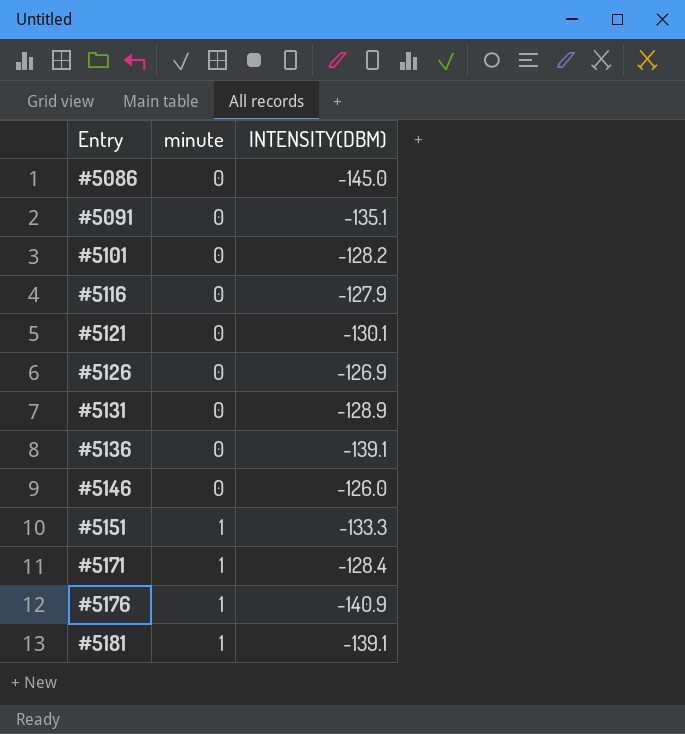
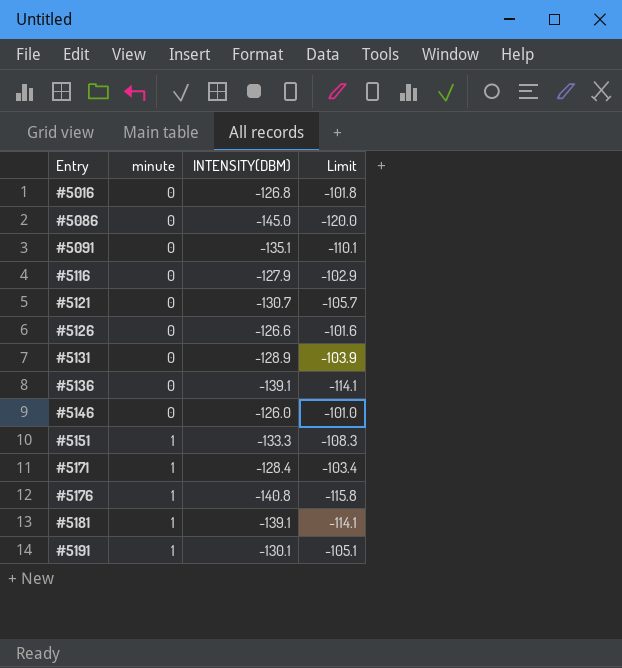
column Limit | formula: none -> [INTENSITY(DBM)] + 25
row #5101: 0 | -128.2 -> none
row #5016: none -> 0 | -126.8 | -101.8
#5121 | INTENSITY(DBM): -130.1 -> -130.7
#5126 | INTENSITY(DBM): -126.9 -> -126.6
#5176 | INTENSITY(DBM): -140.9 -> -140.8
row #5191: none -> 1 | -130.1 | -105.1

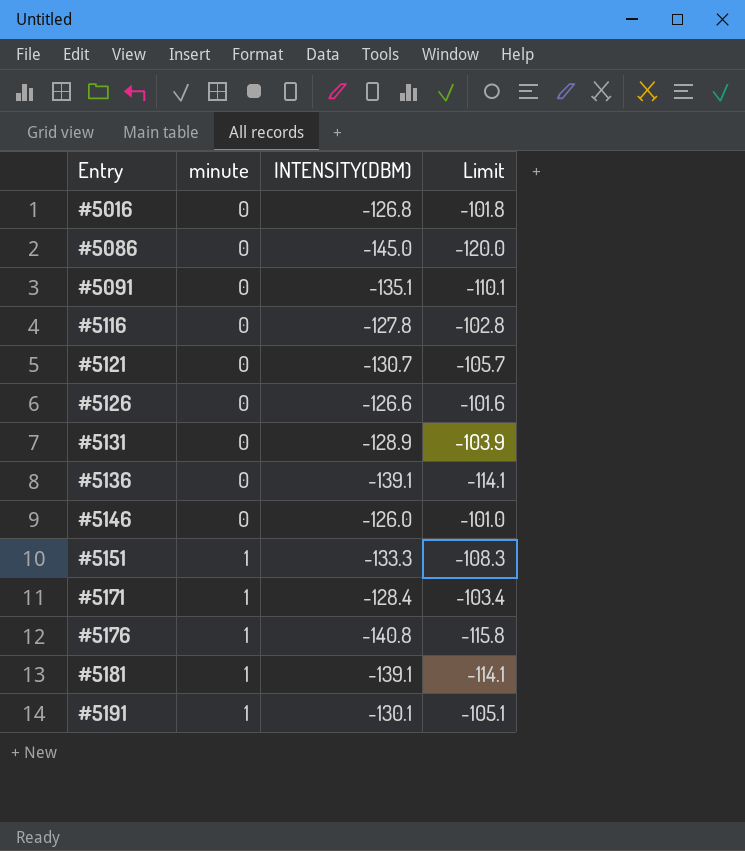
#5116 | INTENSITY(DBM): -127.9 -> -127.8
#5116 | Limit: -102.9 -> -102.8

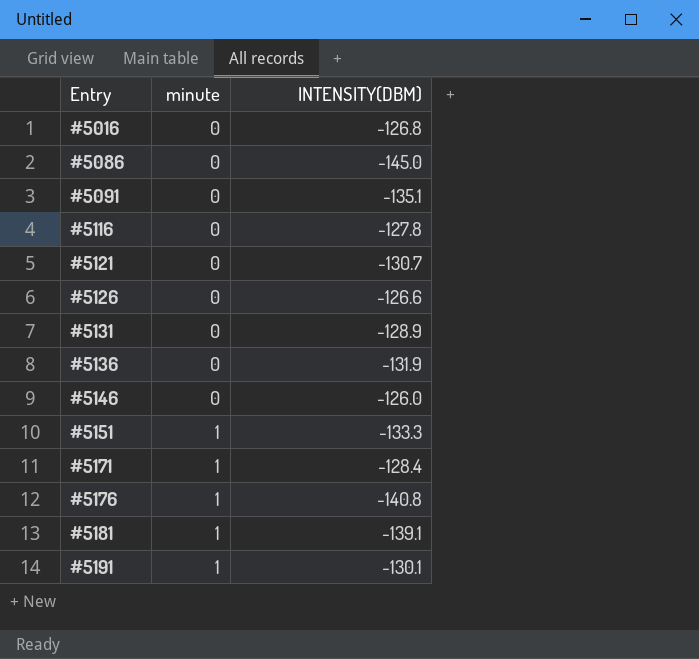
column Limit | formula: [INTENSITY(DBM)] + 25 -> none
#5136 | INTENSITY(DBM): -139.1 -> -131.9

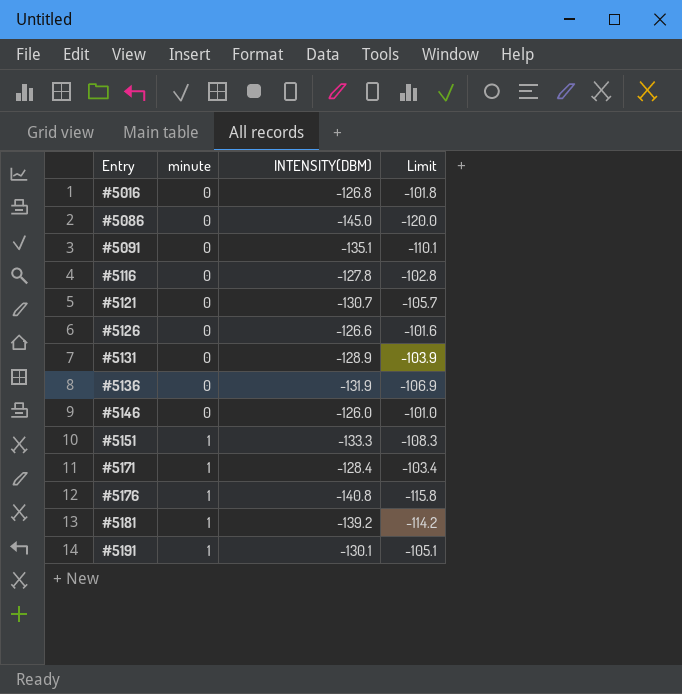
column Limit | formula: none -> [INTENSITY(DBM)] + 25
#5181 | INTENSITY(DBM): -139.1 -> -139.2

